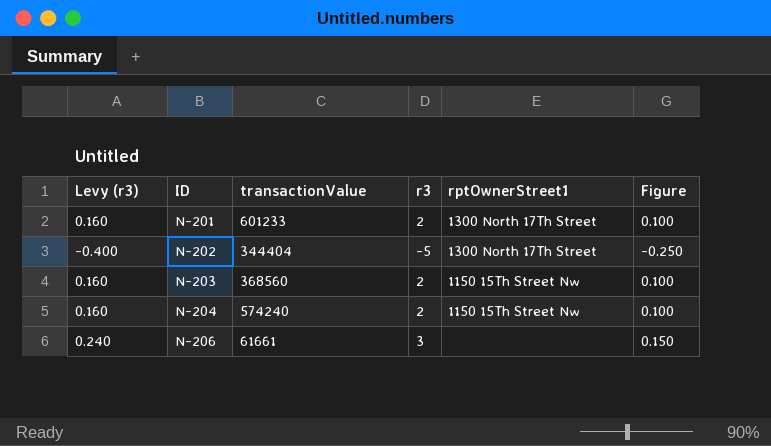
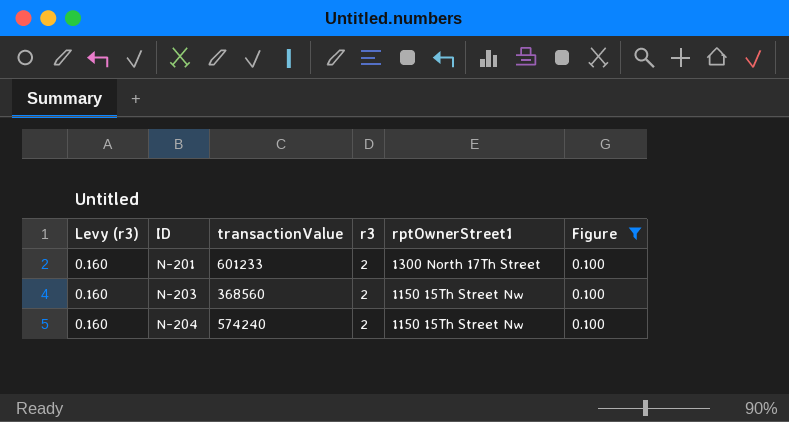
filter: none -> Figure = 0.100

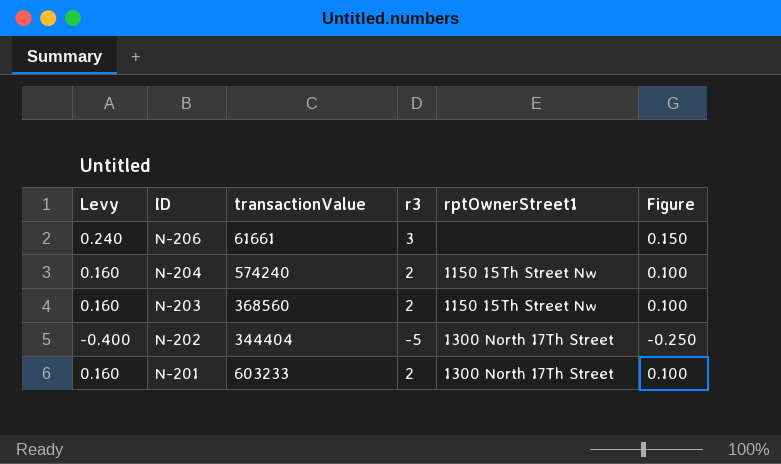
filter: Figure = 0.100 -> none
row order: ID ascending -> ID descending
column name: Levy (r3) -> Levy
N-201 | transactionValue: 601233 -> 603233

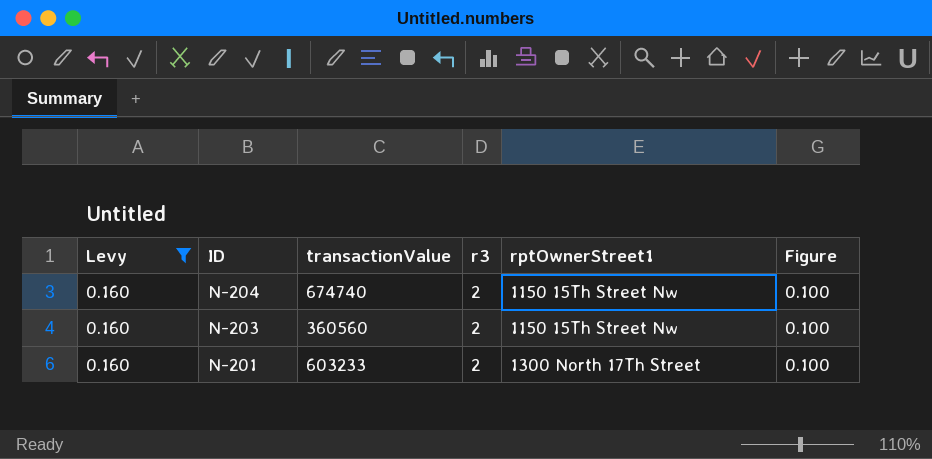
filter: none -> Levy = 0.160
N-204 | transactionValue: 574240 -> 674740
N-203 | transactionValue: 368560 -> 360560

